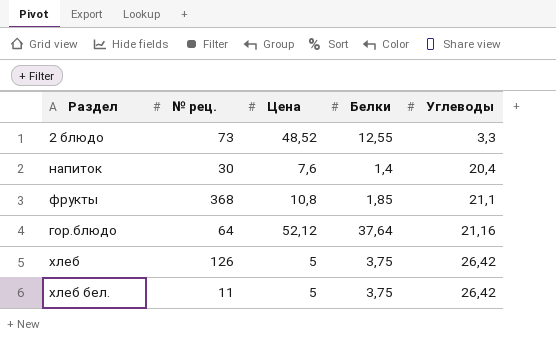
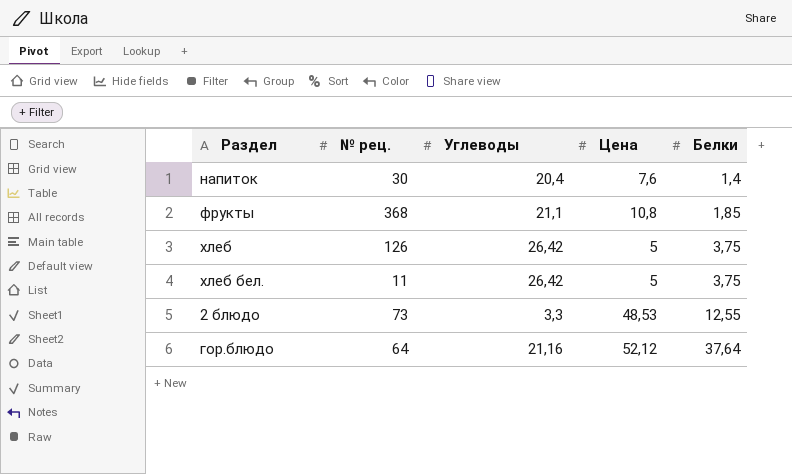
row order: Углеводы ascending -> Белки ascending
column Углеводы | position: 5 -> 3
2 блюдо | Цена: 48,52 -> 48,53

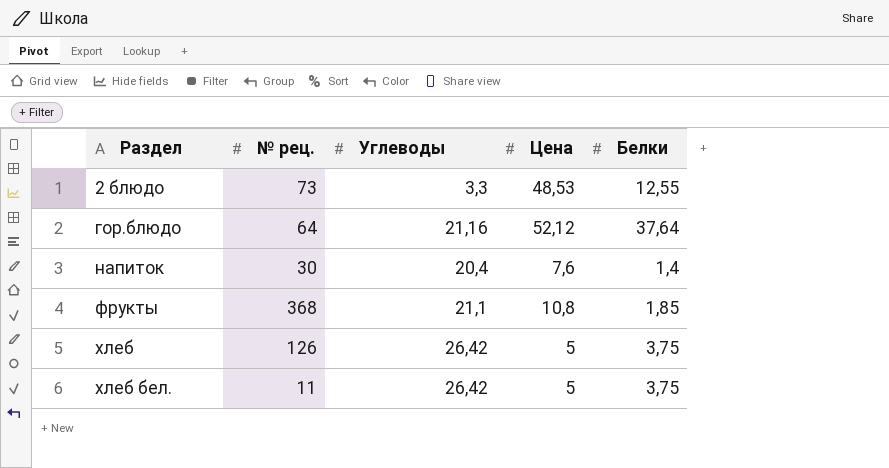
row order: Белки ascending -> Раздел ascending

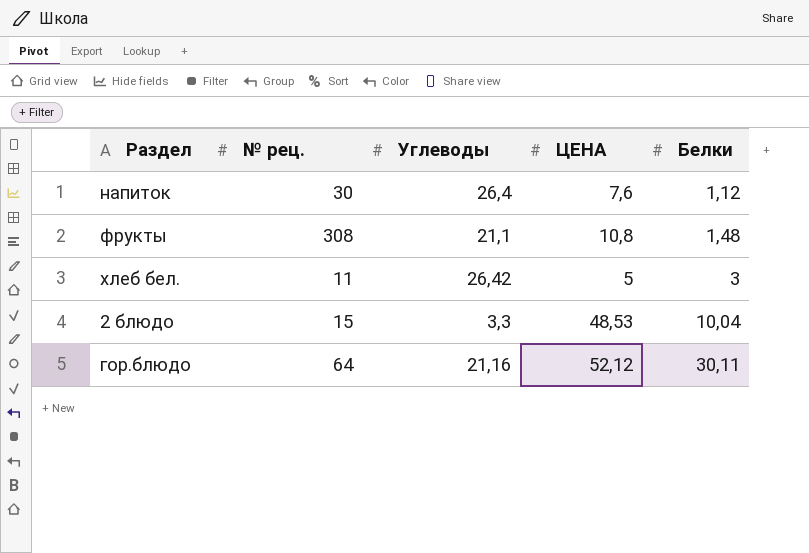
row order: Раздел ascending -> Белки ascending
column name: Цена -> ЦЕНА
row хлеб: 126 | 26,42 | 5 | 3,75 -> none
напиток | Углеводы: 20,4 -> 26,4
напиток | Белки: 1,4 -> 1,12
фрукты | № рец.: 368 -> 308
фрукты | Белки: 1,85 -> 1,48
хлеб бел. | Белки: 3,75 -> 3
2 блюдо | № рец.: 73 -> 15
2 блюдо | Белки: 12,55 -> 10,04
гор.блюдо | Белки: 37,64 -> 30,11

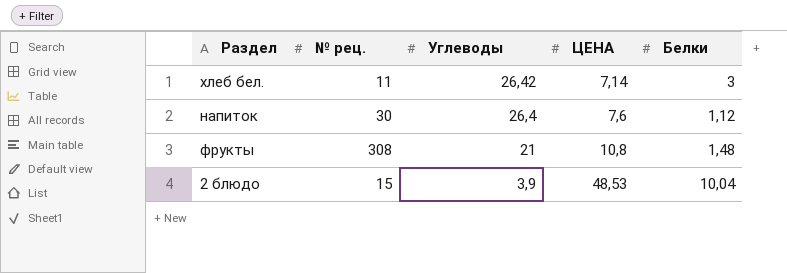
row order: Белки ascending -> Углеводы descending
row гор.блюдо: 64 | 21,16 | 52,12 | 30,11 -> none
хлеб бел. | ЦЕНА: 5 -> 7,14
фрукты | Углеводы: 21,1 -> 21
2 блюдо | Углеводы: 3,3 -> 3,9

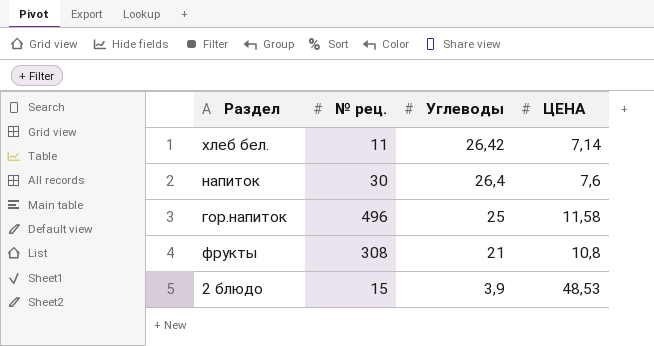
column Белки | position: 5 -> none
row гор.напиток: none -> 496 | 25 | 11,58

